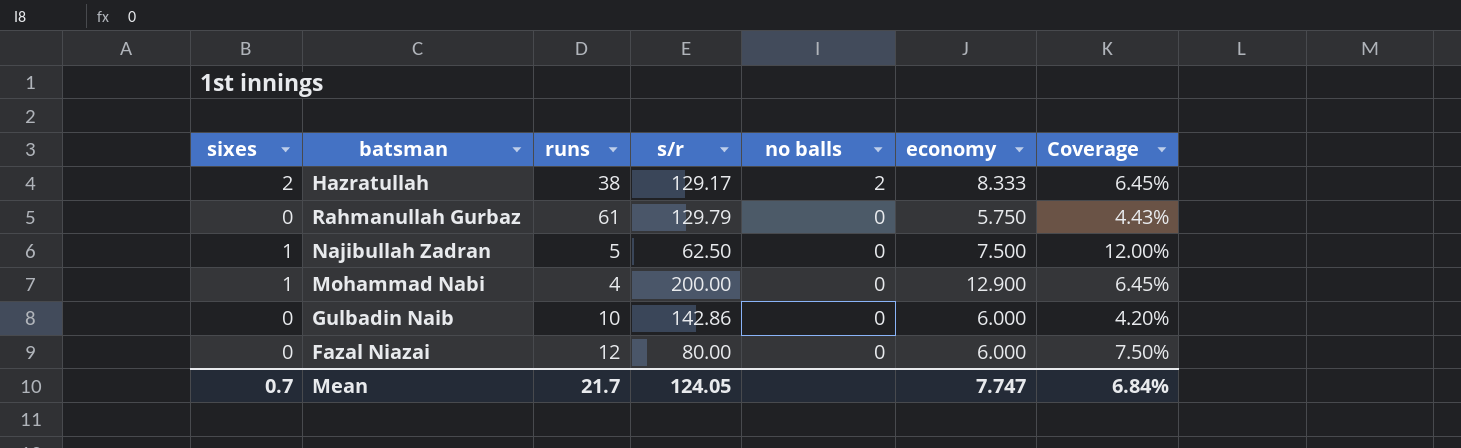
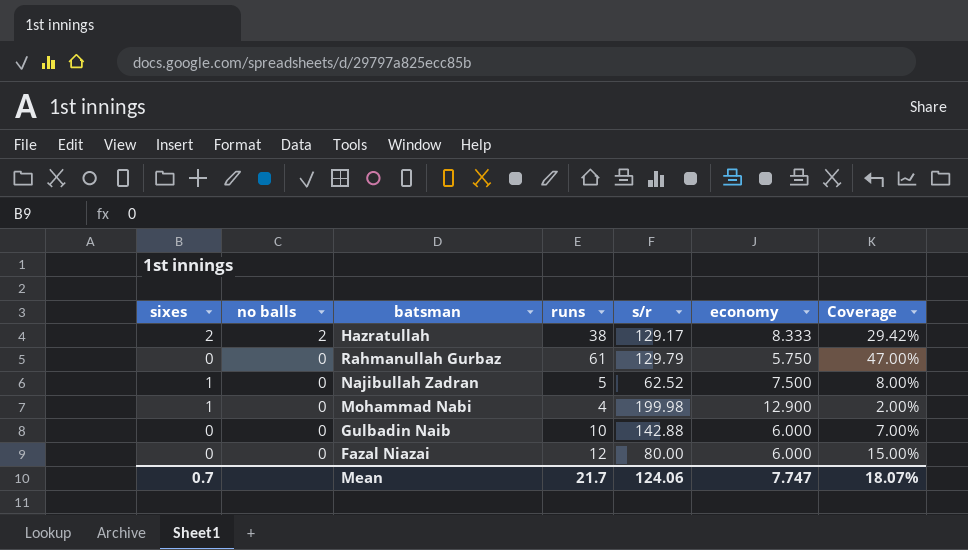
column no balls | position: 5 -> 2
column Coverage | formula: [economy] / [s/r] -> [runs] / [s/r]
Najibullah Zadran | s/r: 62.50 -> 62.52
Mohammad Nabi | s/r: 200.00 -> 199.98
Gulbadin Naib | s/r: 142.86 -> 142.88
Mean | s/r: 124.05 -> 124.06
Mean | Coverage: 6.84% -> 18.07%

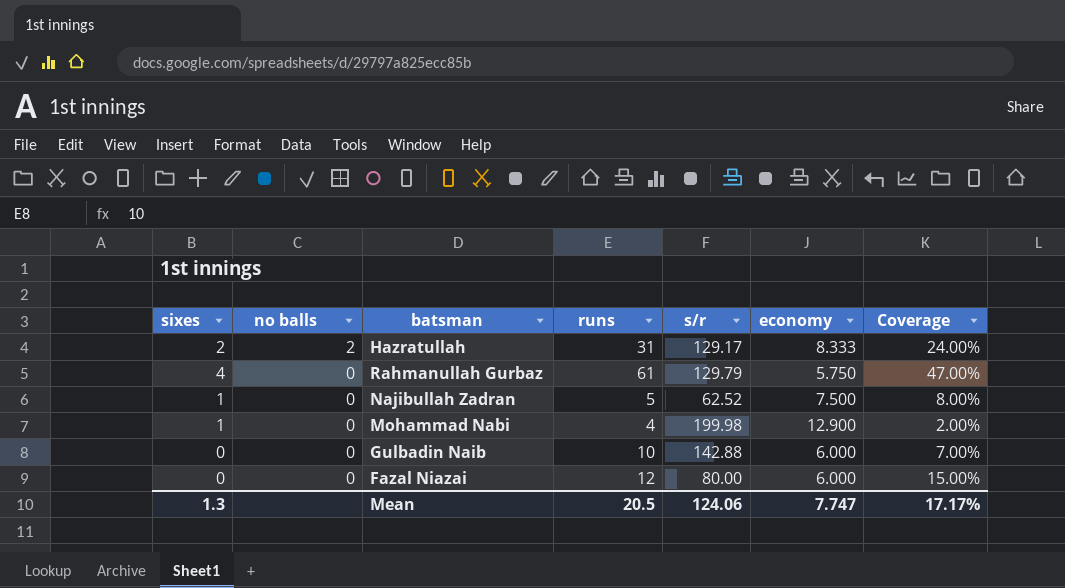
Hazratullah | runs: 38 -> 31
Hazratullah | Coverage: 29.42% -> 24.00%
Rahmanullah Gurbaz | sixes: 0 -> 4
Mean | sixes: 0.7 -> 1.3
Mean | runs: 21.7 -> 20.5
Mean | Coverage: 18.07% -> 17.17%

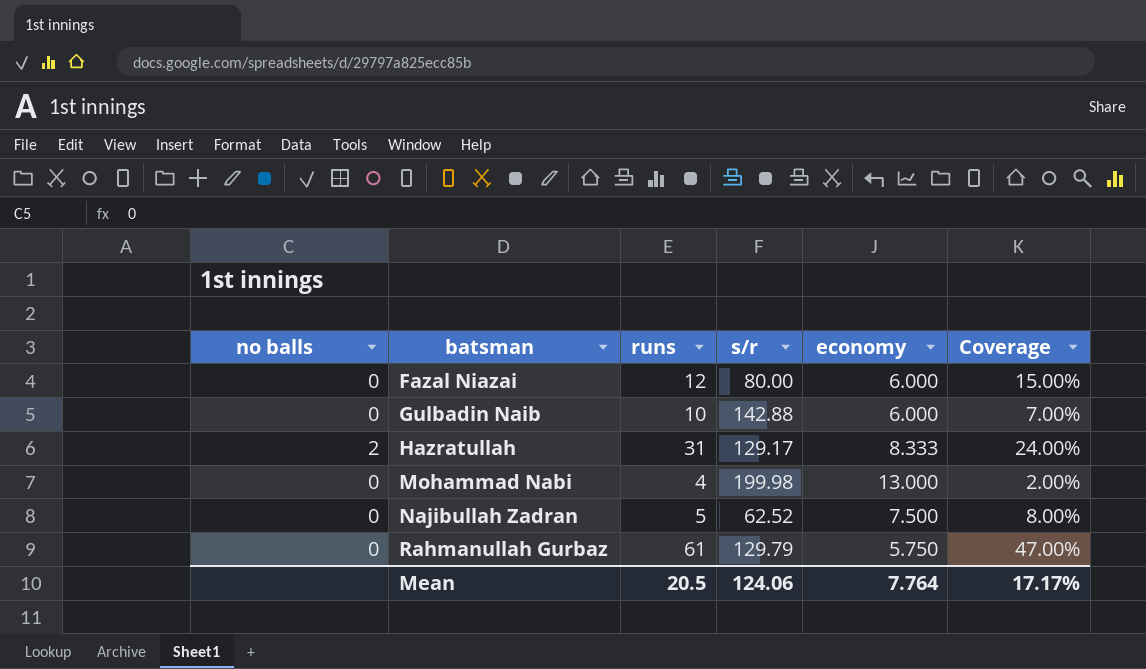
row order: no balls descending -> batsman ascending
column sixes | position: 1 -> none
Mohammad Nabi | economy: 12.900 -> 13.000
Mean | economy: 7.747 -> 7.764

